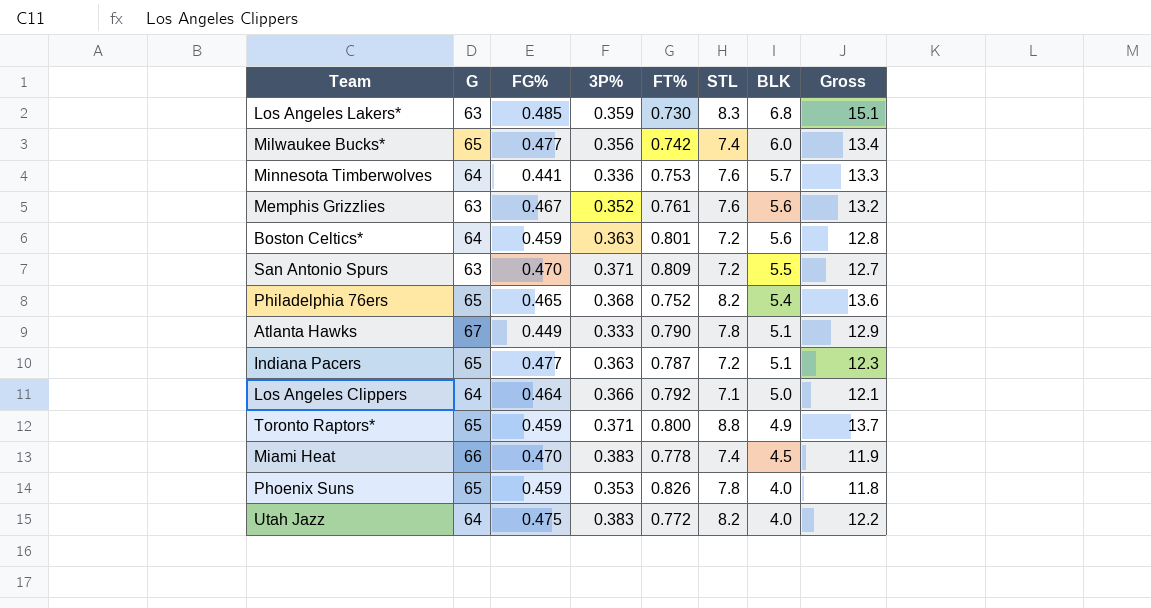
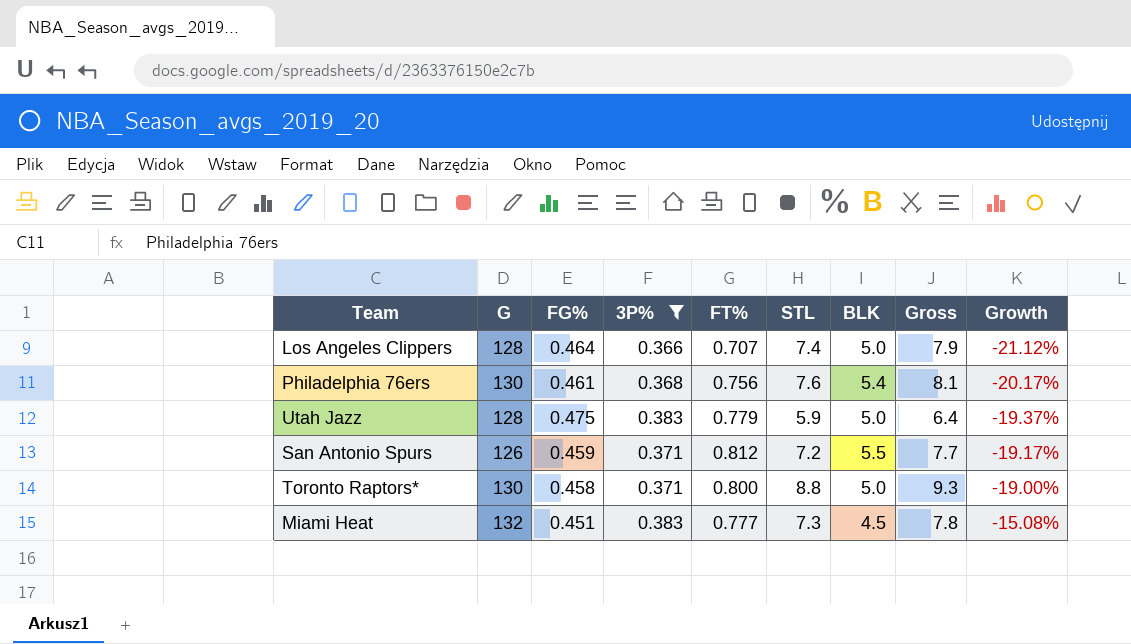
filter: none -> 3P% >= 0.366
row order: BLK descending -> Growth ascending
column Gross | formula: [STL] + [BLK] -> [FG%] + [STL]
column Growth | formula: none -> ([3P%] - [FG%]) / [FG%]
Los Angeles Clippers | G: 64 -> 128
Los Angeles Clippers | FT%: 0.792 -> 0.707
Los Angeles Clippers | STL: 7.1 -> 7.4
Philadelphia 76ers | G: 65 -> 130
Philadelphia 76ers | FG%: 0.465 -> 0.461
Philadelphia 76ers | FT%: 0.752 -> 0.756
Philadelphia 76ers | STL: 8.2 -> 7.6
Utah Jazz | G: 64 -> 128
Utah Jazz | FT%: 0.772 -> 0.779
Utah Jazz | STL: 8.2 -> 5.9
Utah Jazz | BLK: 4.0 -> 5.0
San Antonio Spurs | G: 63 -> 126
San Antonio Spurs | FG%: 0.470 -> 0.459
San Antonio Spurs | FT%: 0.809 -> 0.812
Toronto Raptors* | G: 65 -> 130
Toronto Raptors* | FG%: 0.459 -> 0.458
Toronto Raptors* | BLK: 4.9 -> 5.0
Miami Heat | G: 66 -> 132
Miami Heat | FG%: 0.470 -> 0.451
Miami Heat | FT%: 0.778 -> 0.777
Miami Heat | STL: 7.4 -> 7.3

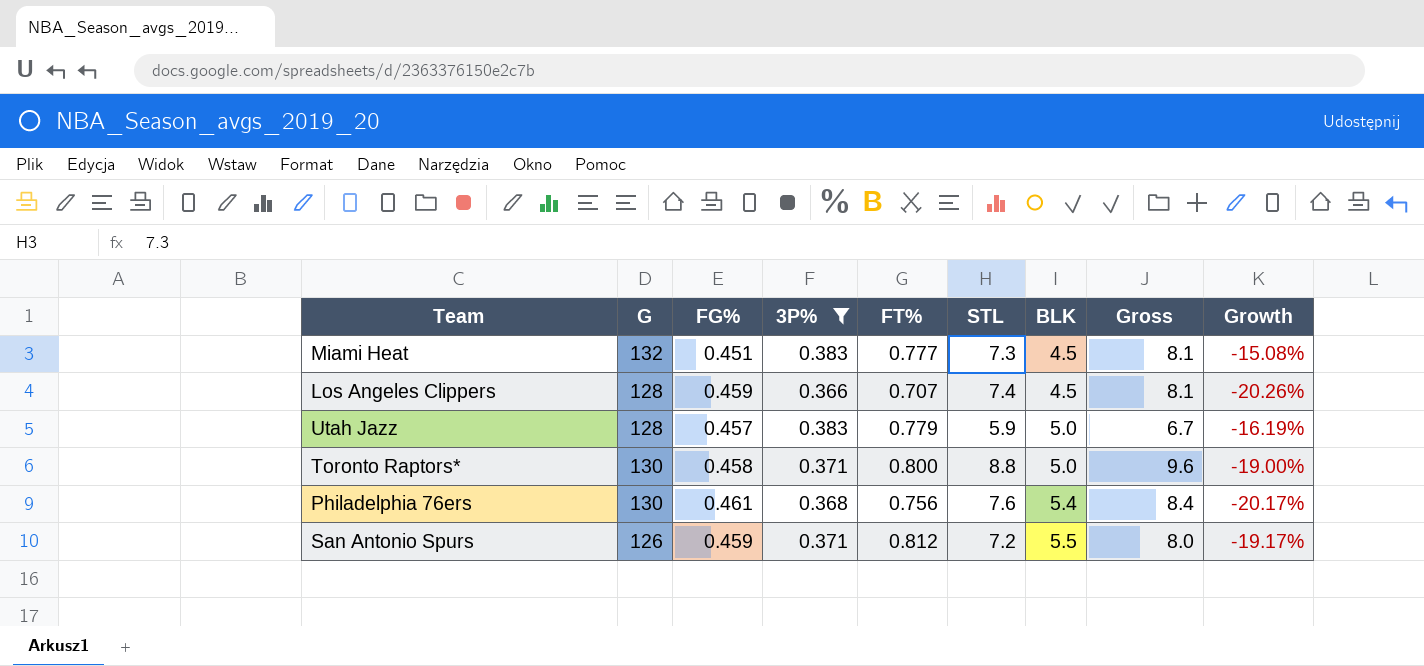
row order: Growth ascending -> BLK ascending
column Gross | formula: [FG%] + [STL] -> [FT%] + [STL]
Los Angeles Clippers | FG%: 0.464 -> 0.459
Los Angeles Clippers | BLK: 5.0 -> 4.5
Los Angeles Clippers | Growth: -21.12% -> -20.26%
Utah Jazz | FG%: 0.475 -> 0.457
Utah Jazz | Growth: -19.37% -> -16.19%

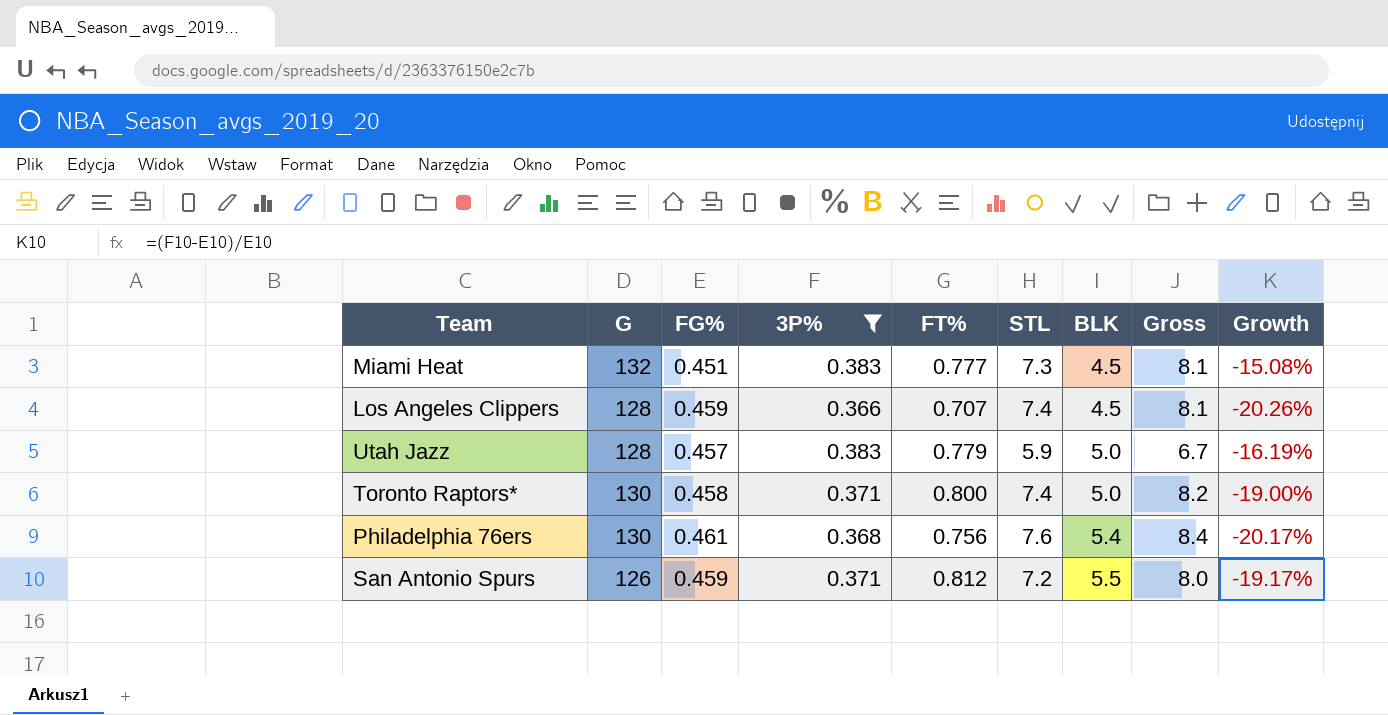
Toronto Raptors* | STL: 8.8 -> 7.4
Toronto Raptors* | Gross: 9.6 -> 8.2

